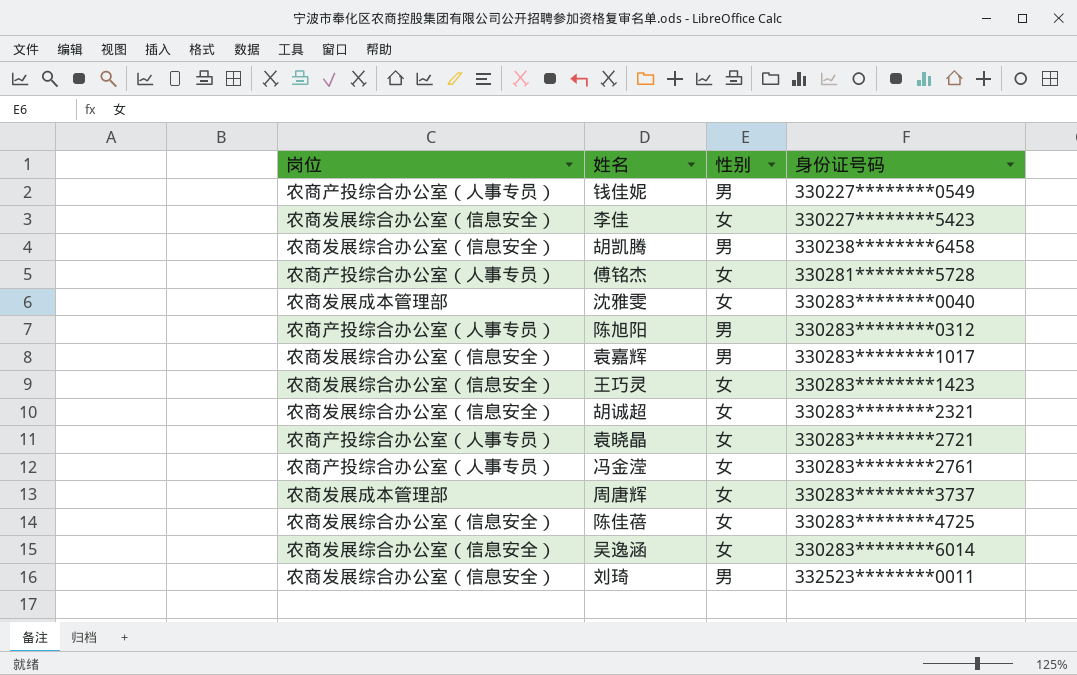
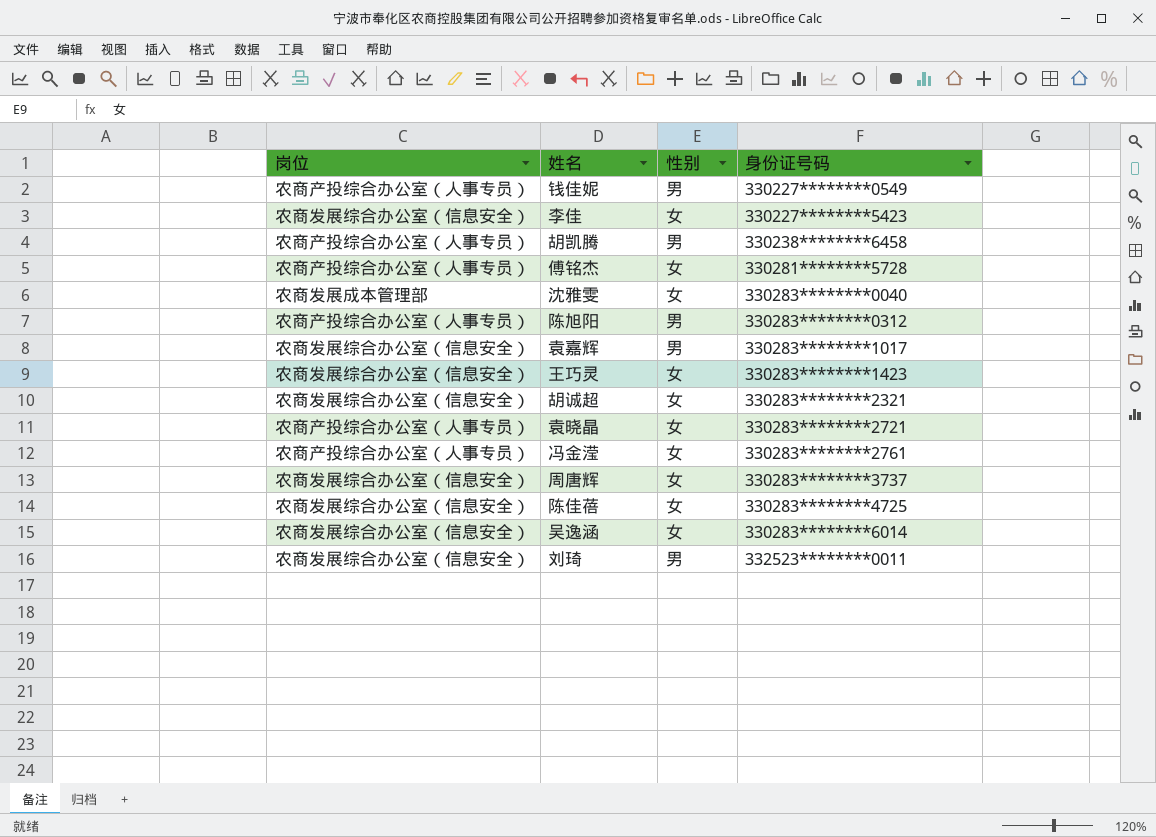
胡凯腾 | 岗位: 农商发展综合办公室（信息安全） -> 农商产投综合办公室（人事专员）
周唐辉 | 岗位: 农商发展成本管理部 -> 农商发展综合办公室（信息安全）

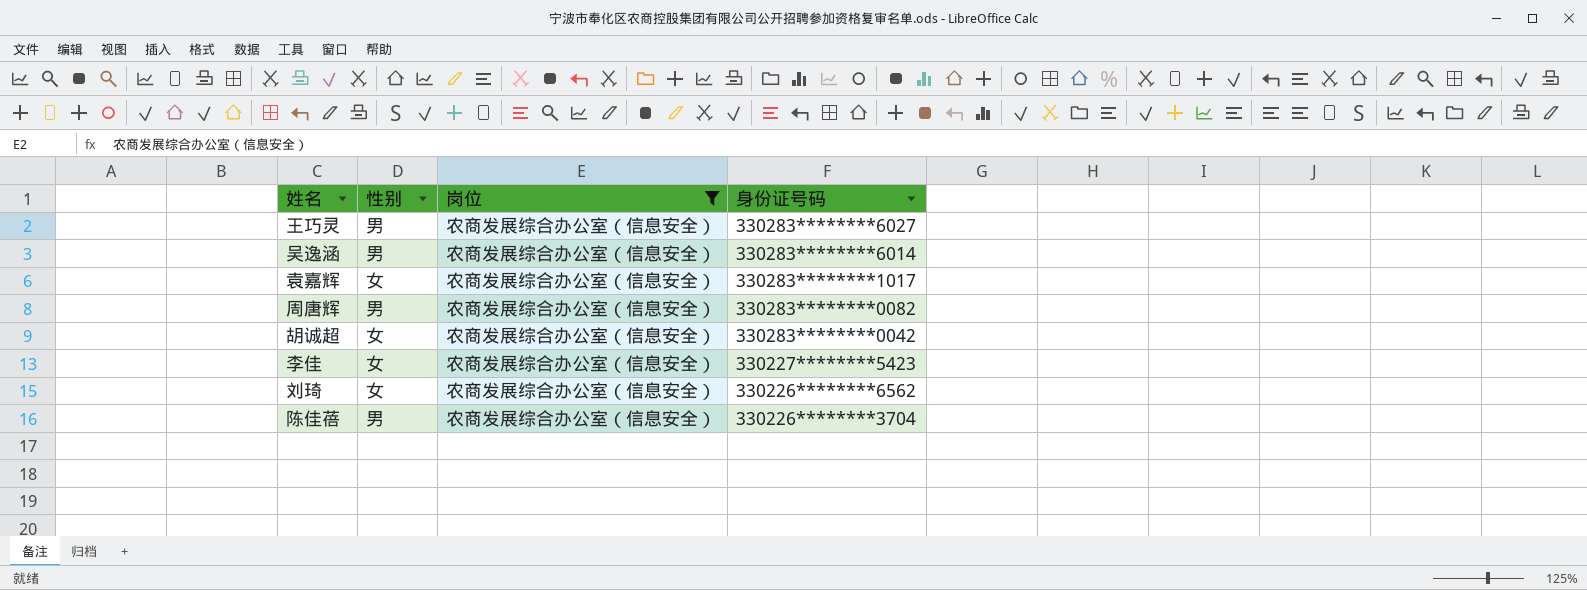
filter: none -> 岗位 = 农商发展综合办公室（信息安全）
row order: 身份证号码 ascending -> 身份证号码 descending
column 岗位 | position: 1 -> 3
王巧灵 | 性别: 女 -> 男
王巧灵 | 身份证号码: 330283********1423 -> 330283********6027
吴逸涵 | 性别: 女 -> 男
袁嘉辉 | 性别: 男 -> 女
周唐辉 | 性别: 女 -> 男
周唐辉 | 身份证号码: 330283********3737 -> 330283********0082
胡诚超 | 身份证号码: 330283********2321 -> 330283********0042
刘琦 | 性别: 男 -> 女
刘琦 | 身份证号码: 332523********0011 -> 330226********6562
陈佳蓓 | 性别: 女 -> 男
陈佳蓓 | 身份证号码: 330283********4725 -> 330226********3704

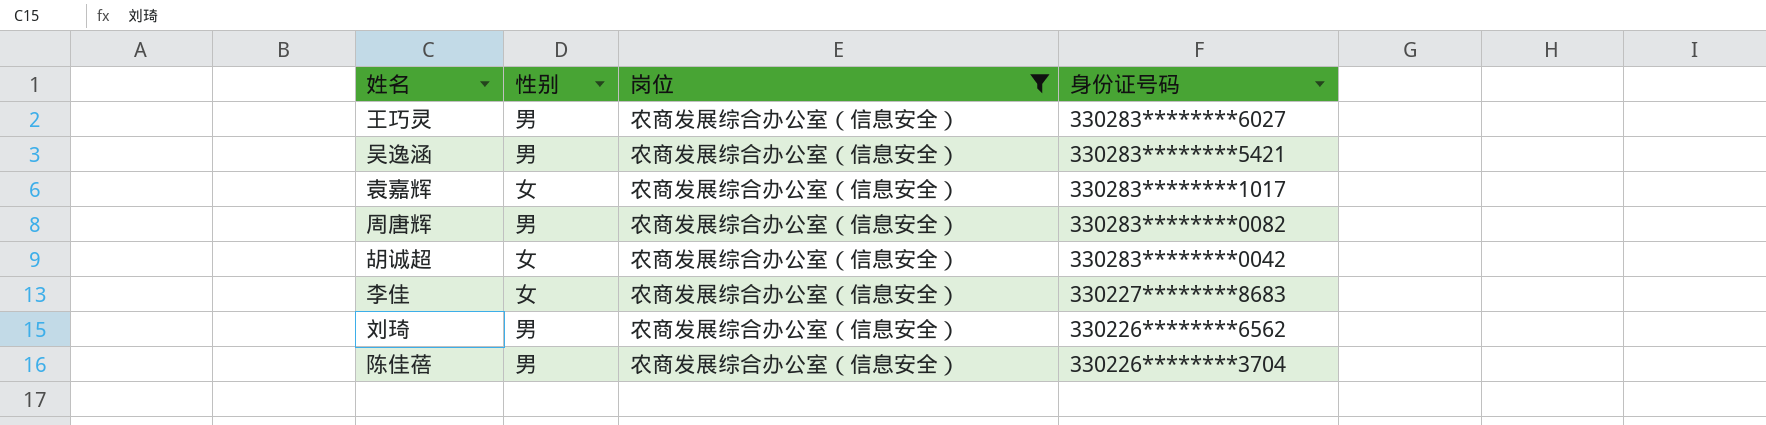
吴逸涵 | 身份证号码: 330283********6014 -> 330283********5421
李佳 | 身份证号码: 330227********5423 -> 330227********8683
刘琦 | 性别: 女 -> 男

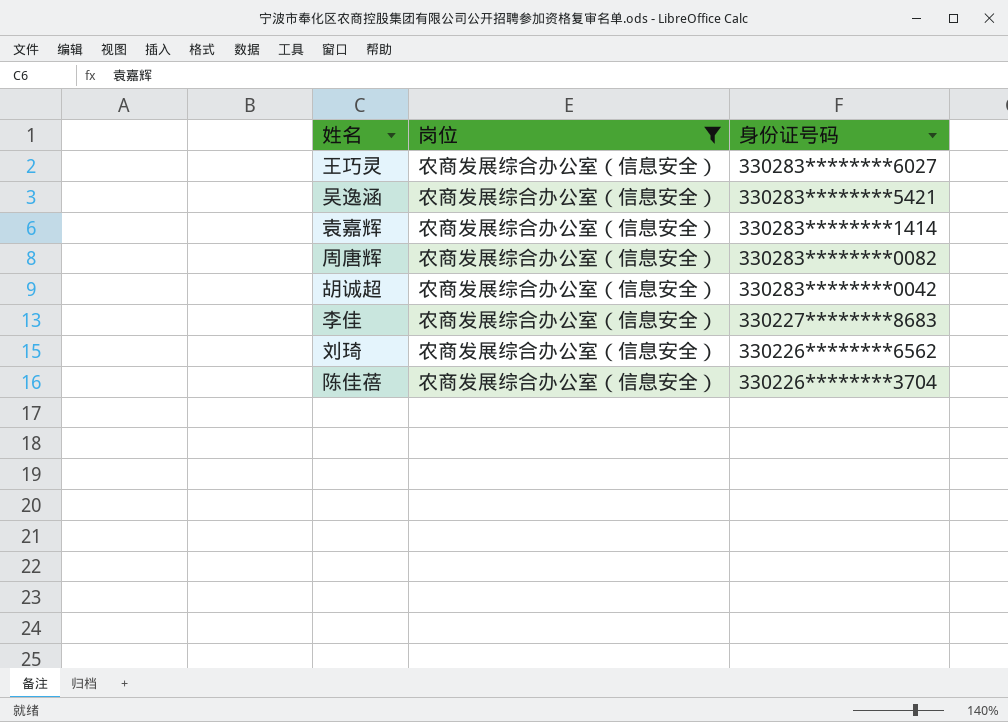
column 性别 | position: 2 -> none
袁嘉辉 | 身份证号码: 330283********1017 -> 330283********1414

